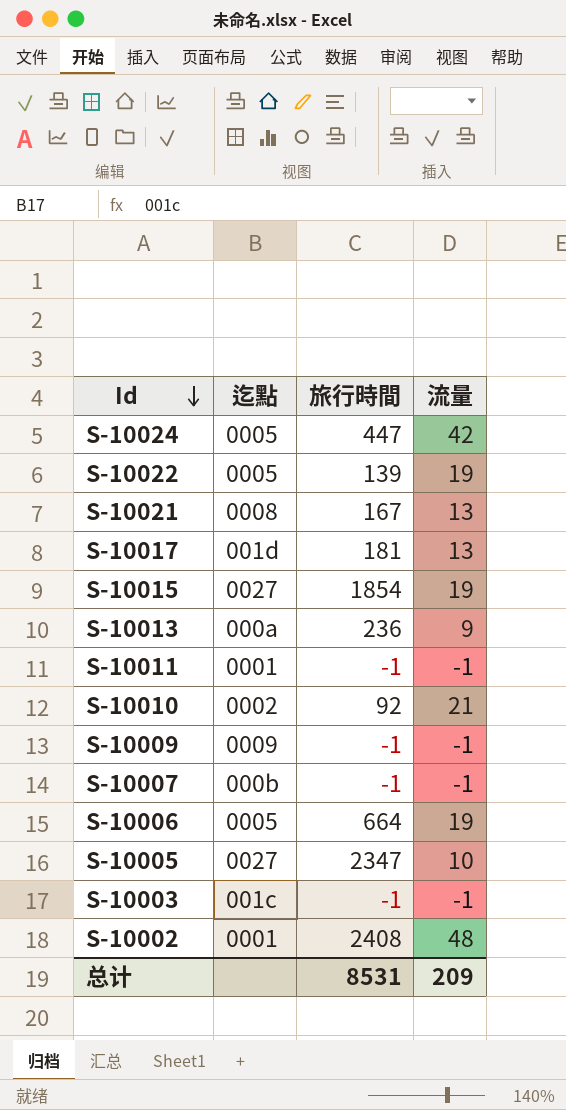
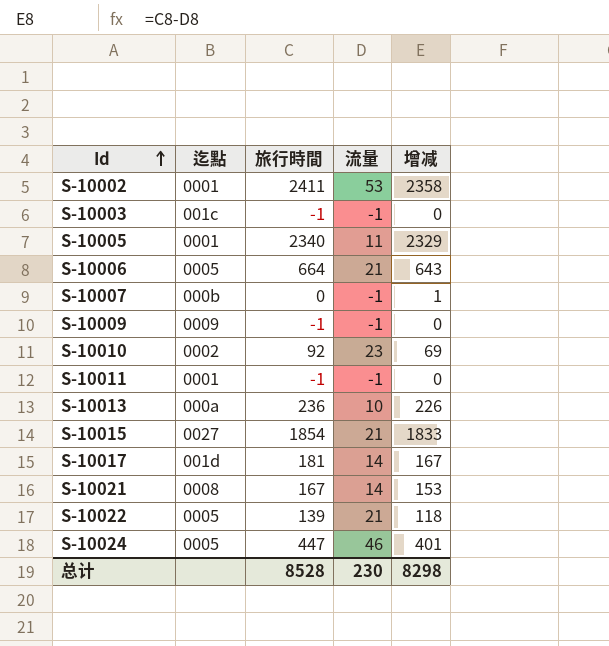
row order: Id descending -> Id ascending
column 增减 | formula: none -> [旅行時間] - [流量]
S-10002 | 旅行時間: 2408 -> 2411
S-10002 | 流量: 48 -> 53
S-10005 | 迄點: 0027 -> 0001
S-10005 | 旅行時間: 2347 -> 2340
S-10005 | 流量: 10 -> 11
S-10006 | 流量: 19 -> 21
S-10007 | 旅行時間: -1 -> 0
S-10010 | 流量: 21 -> 23
S-10013 | 流量: 9 -> 10
S-10015 | 流量: 19 -> 21
S-10017 | 流量: 13 -> 14
S-10021 | 流量: 13 -> 14
S-10022 | 流量: 19 -> 21
S-10024 | 流量: 42 -> 46
总计 | 旅行時間: 8531 -> 8528
总计 | 流量: 209 -> 230

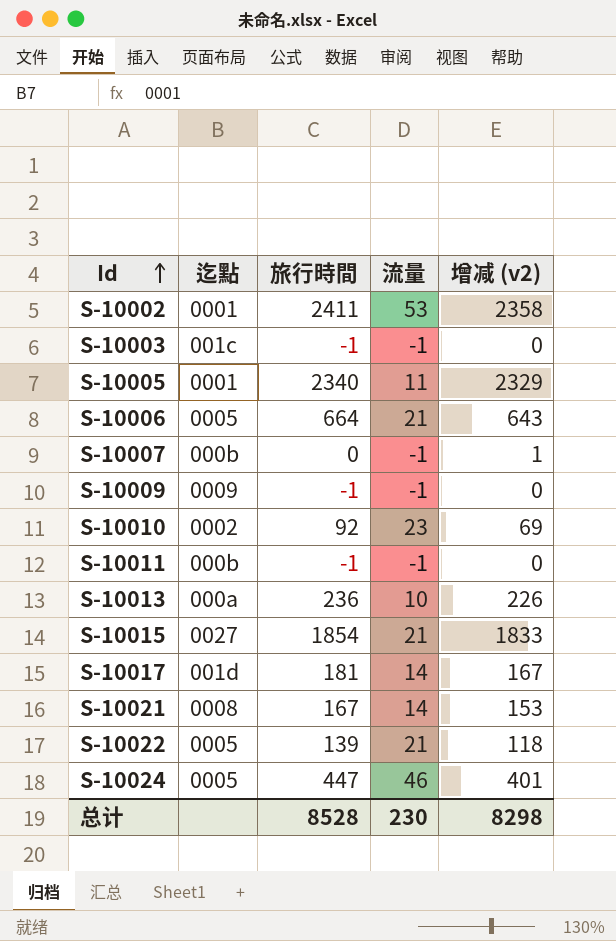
column name: 增减 -> 增减 (v2)
S-10011 | 迄點: 0001 -> 000b

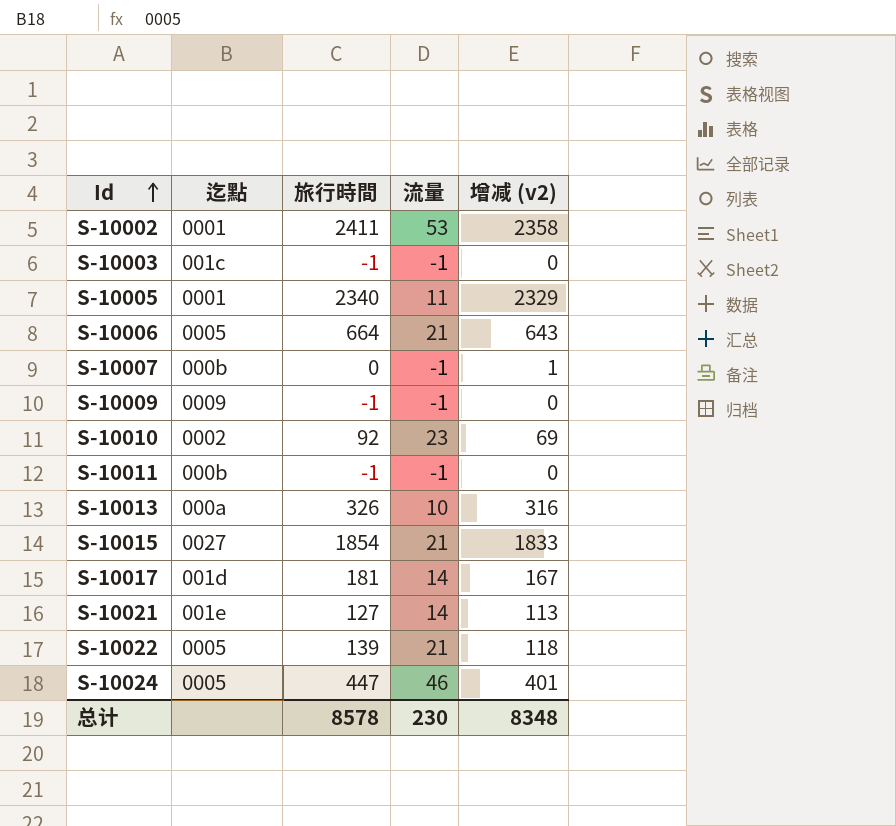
S-10013 | 旅行時間: 236 -> 326
S-10013 | 增减 (v2): 226 -> 316
S-10021 | 迄點: 0008 -> 001e
S-10021 | 旅行時間: 167 -> 127
S-10021 | 增减 (v2): 153 -> 113
总计 | 旅行時間: 8528 -> 8578
总计 | 增减 (v2): 8298 -> 8348

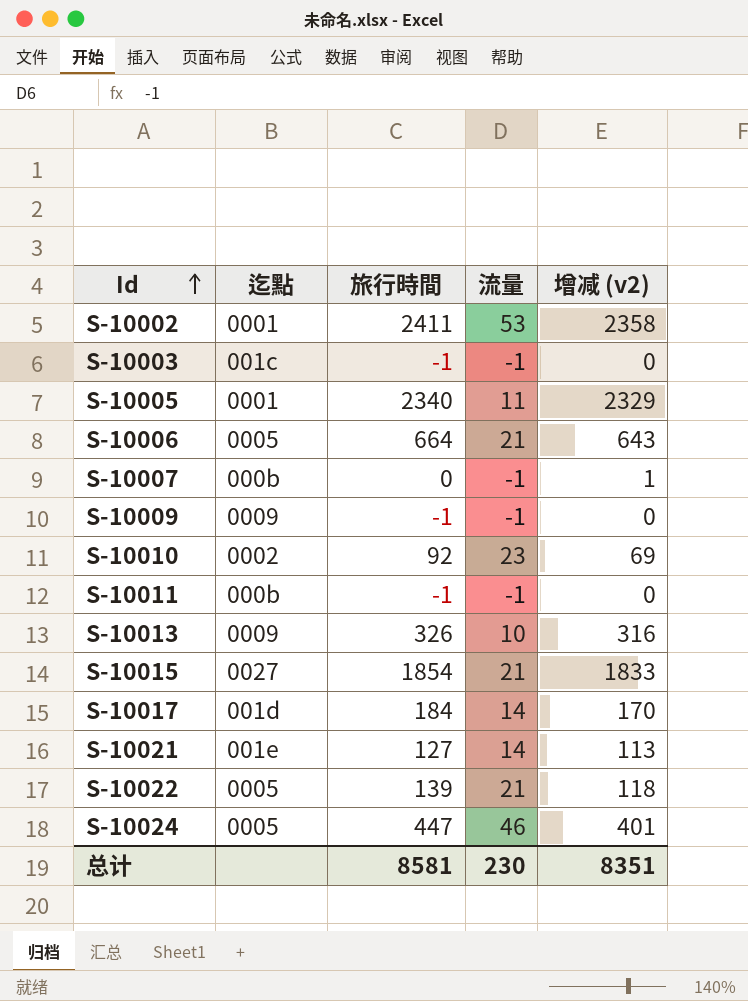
S-10013 | 迄點: 000a -> 0009
S-10017 | 旅行時間: 181 -> 184
S-10017 | 增减 (v2): 167 -> 170
总计 | 旅行時間: 8578 -> 8581
总计 | 增减 (v2): 8348 -> 8351

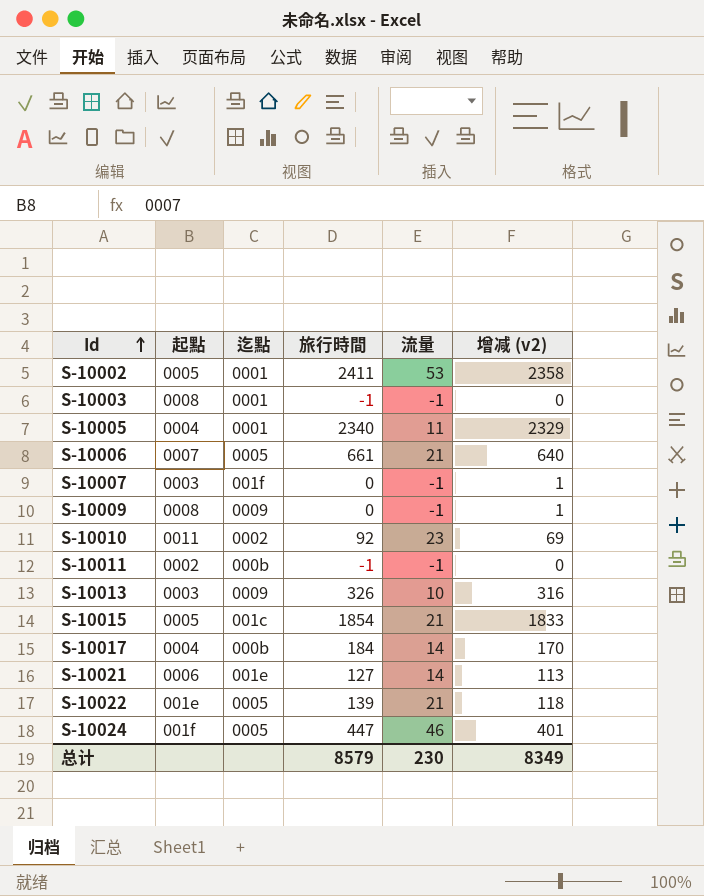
column 起點 | position: none -> 2
S-10003 | 迄點: 001c -> 0001
S-10006 | 旅行時間: 664 -> 661
S-10006 | 增减 (v2): 643 -> 640
S-10007 | 迄點: 000b -> 001f
S-10009 | 旅行時間: -1 -> 0
S-10009 | 增减 (v2): 0 -> 1
S-10015 | 迄點: 0027 -> 001c
S-10017 | 迄點: 001d -> 000b
总计 | 旅行時間: 8581 -> 8579
总计 | 增减 (v2): 8351 -> 8349

